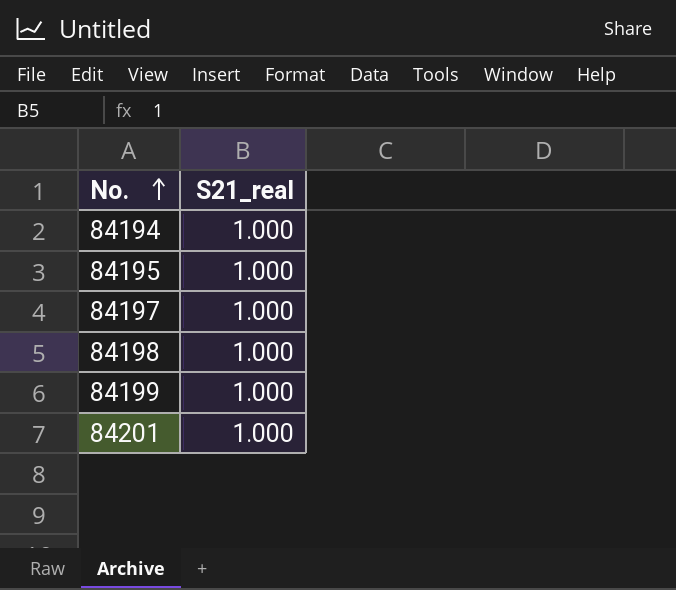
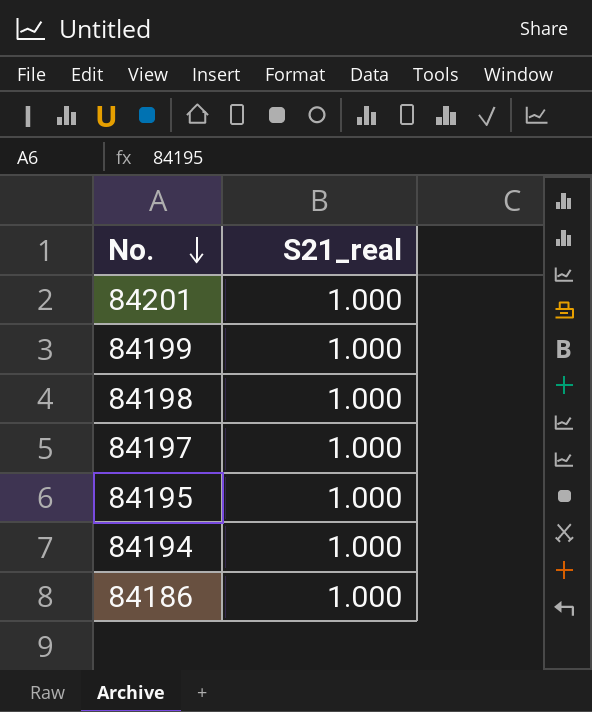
row order: No. ascending -> No. descending
row 84186: none -> 1.000

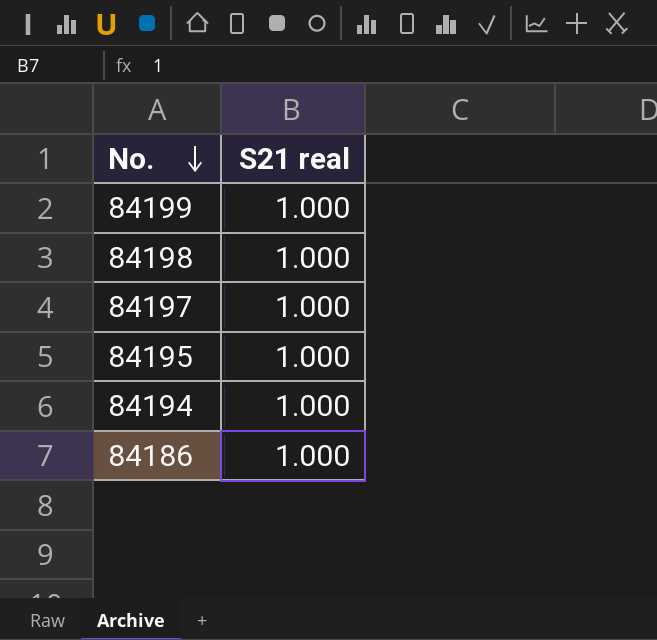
column name: S21_real -> S21 real
row 84201: 1.000 -> none

